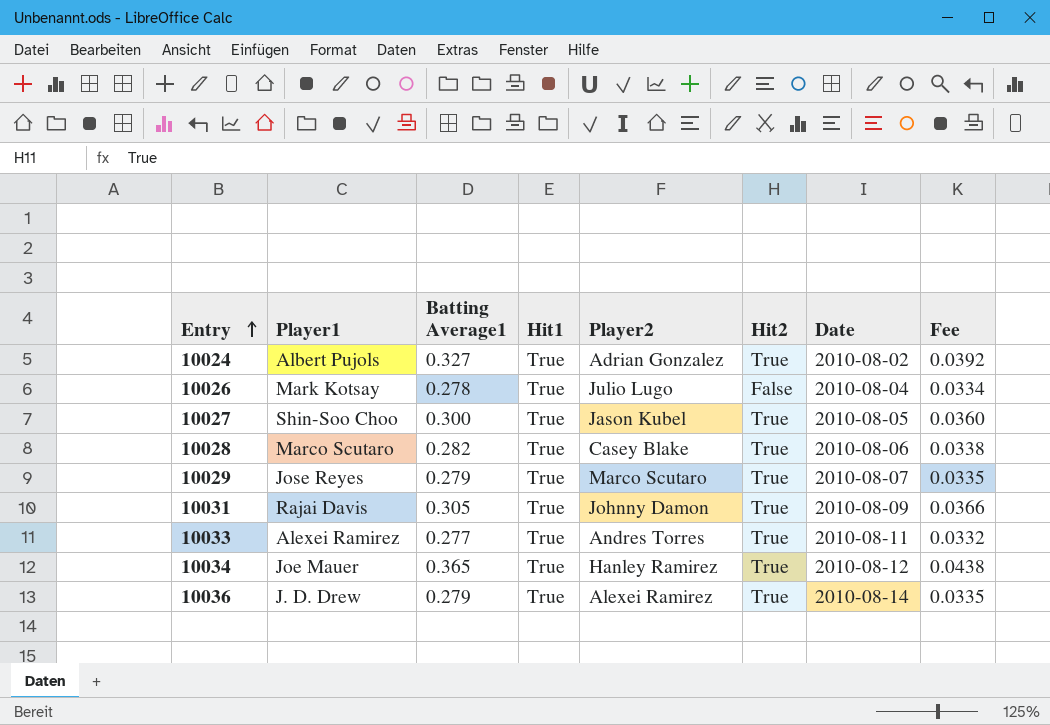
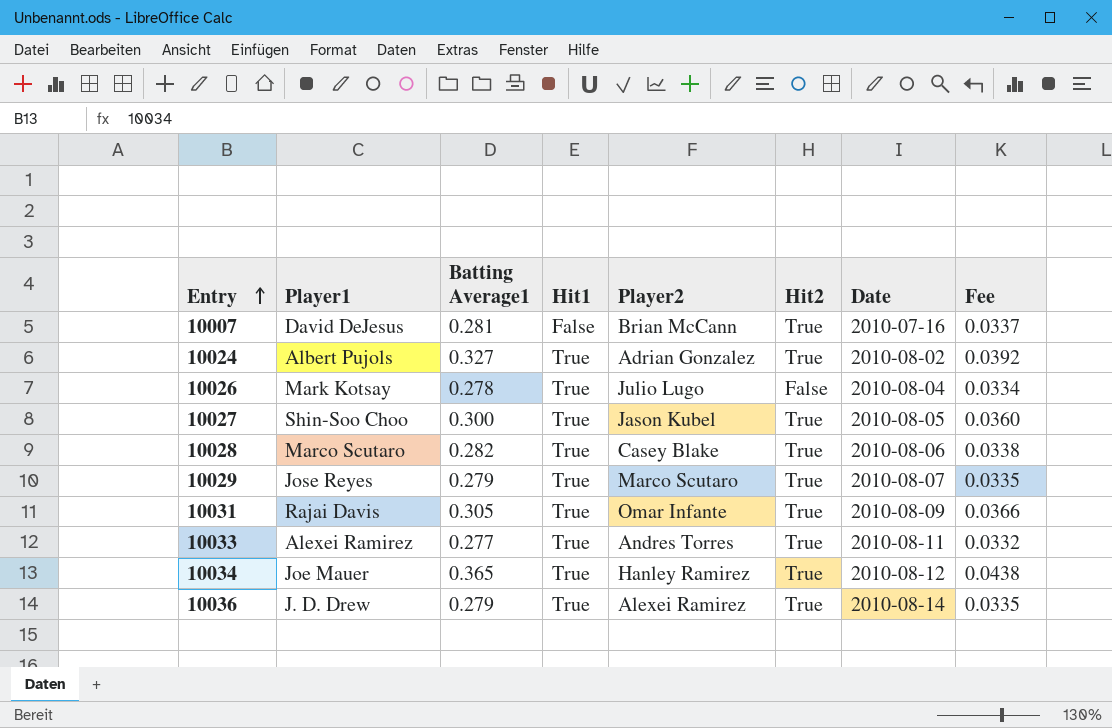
row 10007: none -> David DeJesus | 0.281 | False | Brian McCann | True | 2010-07-16 | 0.0337
10031 | Player2: Johnny Damon -> Omar Infante

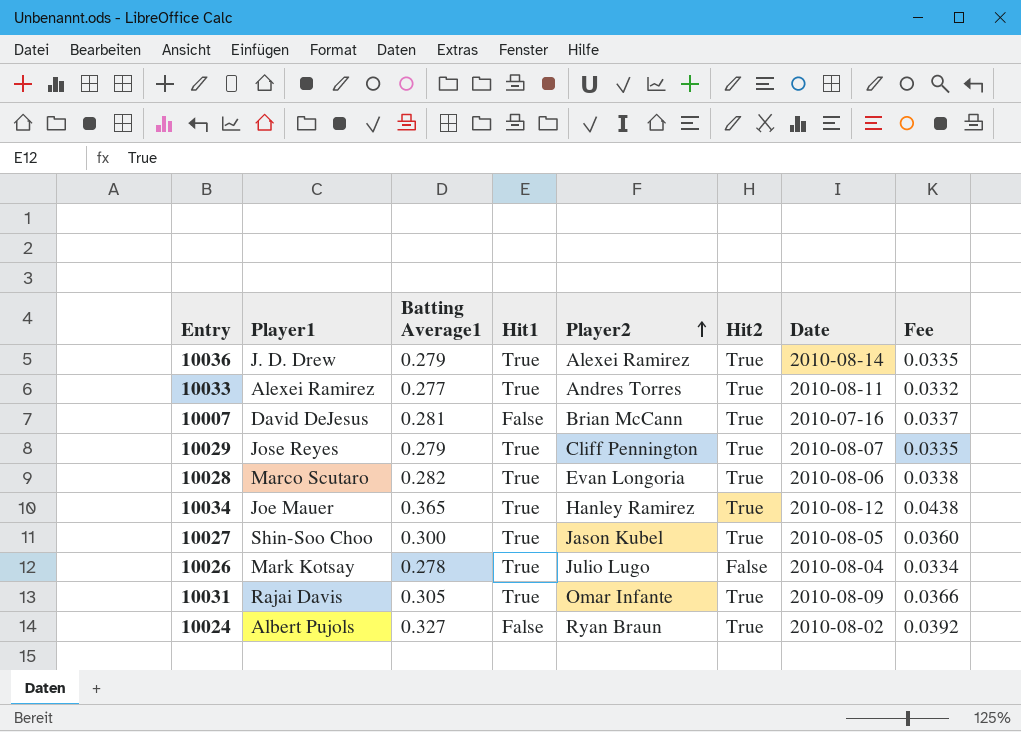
row order: Entry ascending -> Player2 ascending
10029 | Player2: Marco Scutaro -> Cliff Pennington
10028 | Player2: Casey Blake -> Evan Longoria
10024 | Hit1: True -> False
10024 | Player2: Adrian Gonzalez -> Ryan Braun

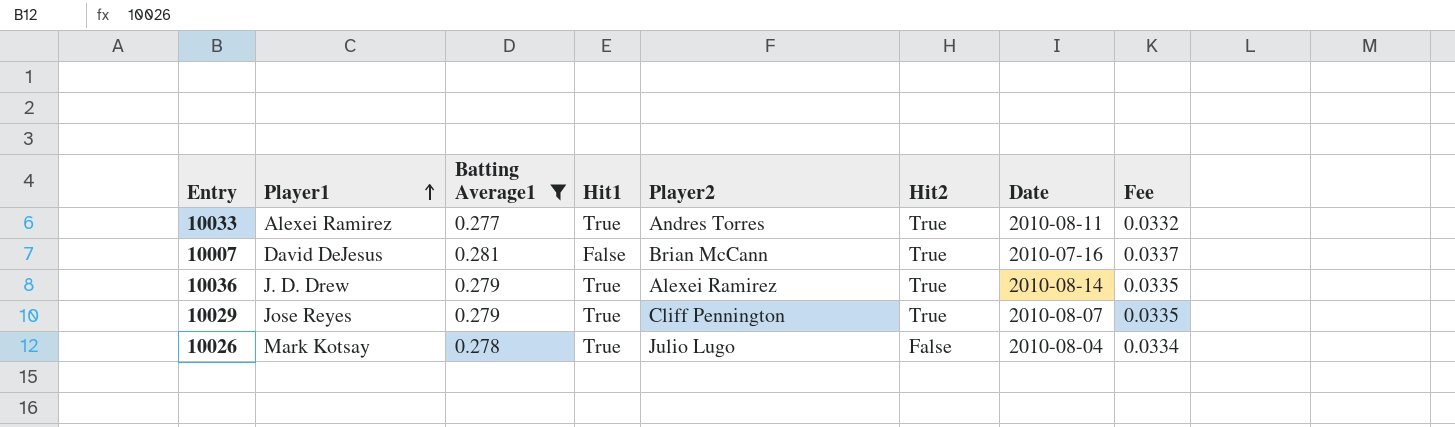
filter: none -> Batting Average1 <= 0.281
row order: Player2 ascending -> Player1 ascending

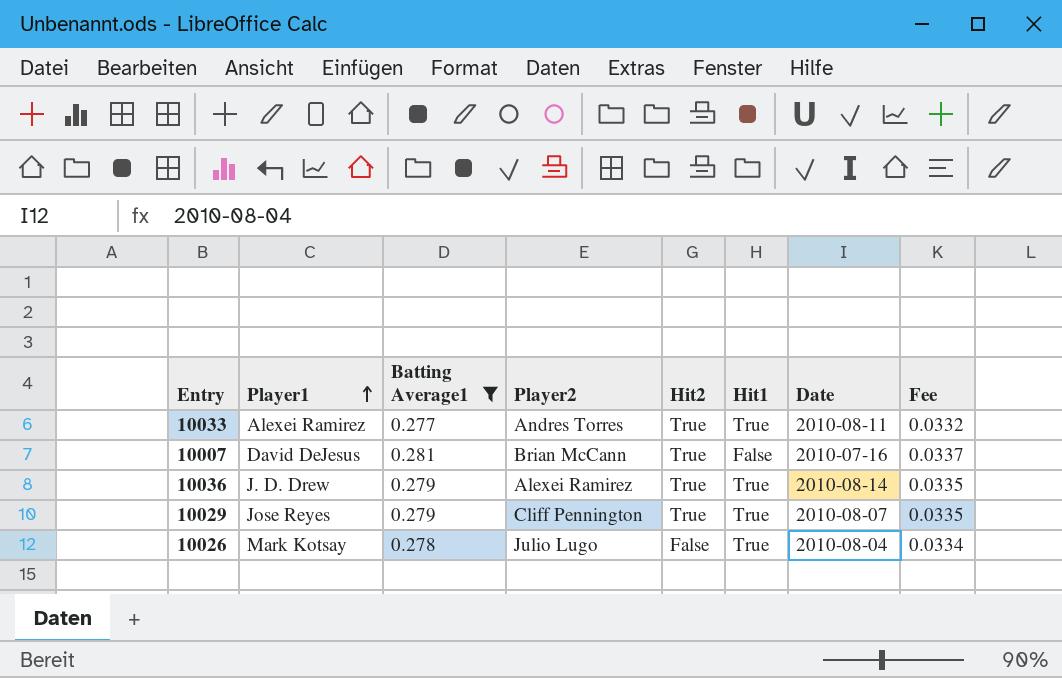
column Hit1 | position: 4 -> 6

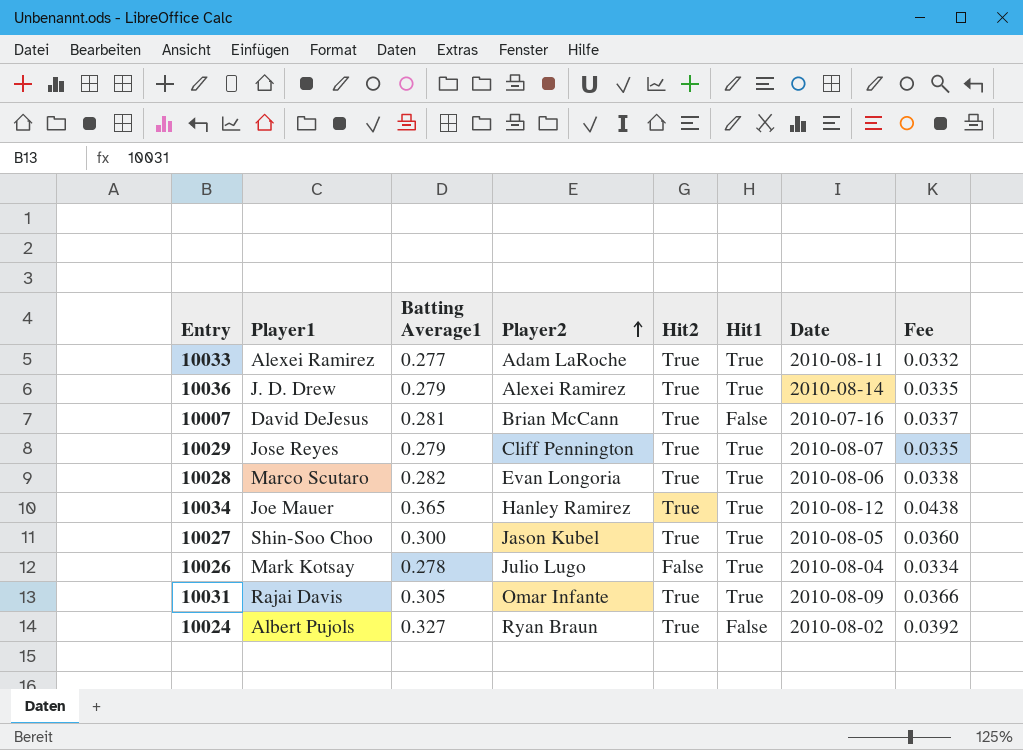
filter: Batting Average1 <= 0.281 -> none
row order: Player1 ascending -> Player2 ascending
10033 | Player2: Andres Torres -> Adam LaRoche

